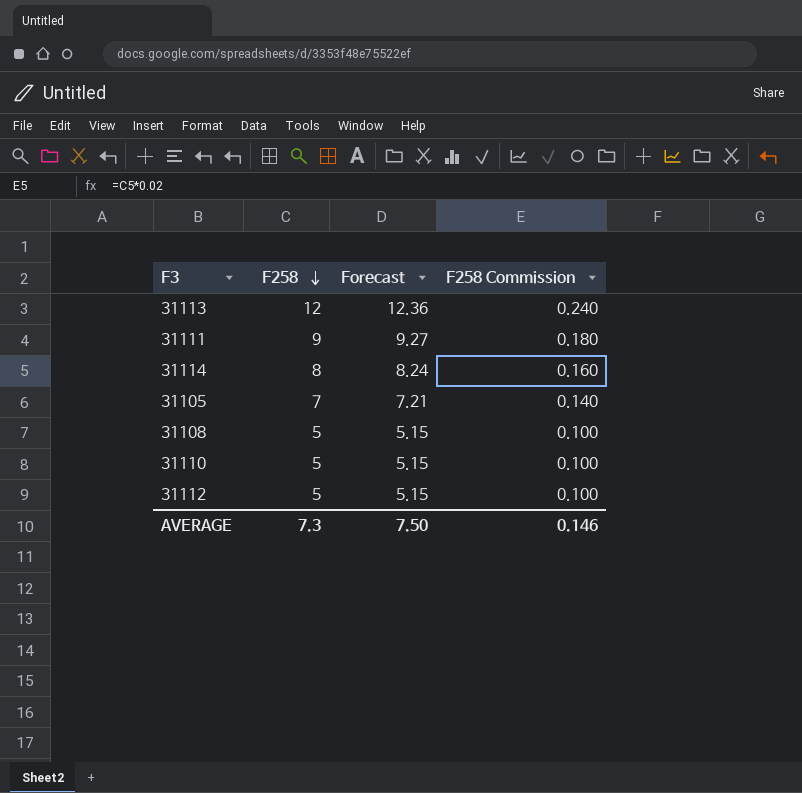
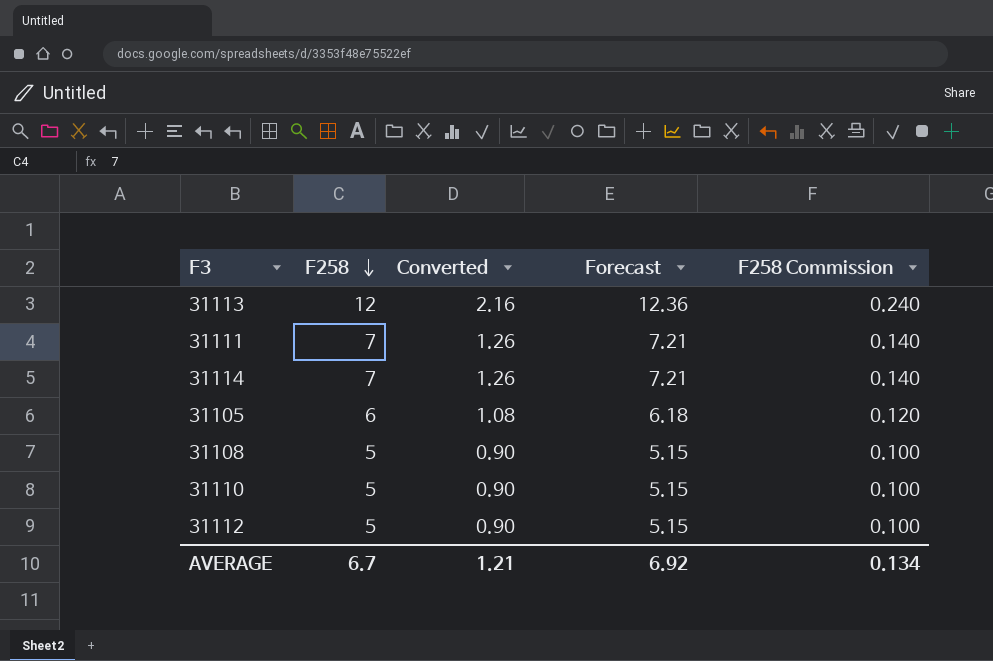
column Converted | formula: none -> [F258] * 0.18
31111 | F258: 9 -> 7
31111 | Forecast: 9.27 -> 7.21
31111 | F258 Commission: 0.180 -> 0.140
31114 | F258: 8 -> 7
31114 | Forecast: 8.24 -> 7.21
31114 | F258 Commission: 0.160 -> 0.140
31105 | F258: 7 -> 6
31105 | Forecast: 7.21 -> 6.18
31105 | F258 Commission: 0.140 -> 0.120
AVERAGE | F258: 7.3 -> 6.7
AVERAGE | Forecast: 7.50 -> 6.92
AVERAGE | F258 Commission: 0.146 -> 0.134

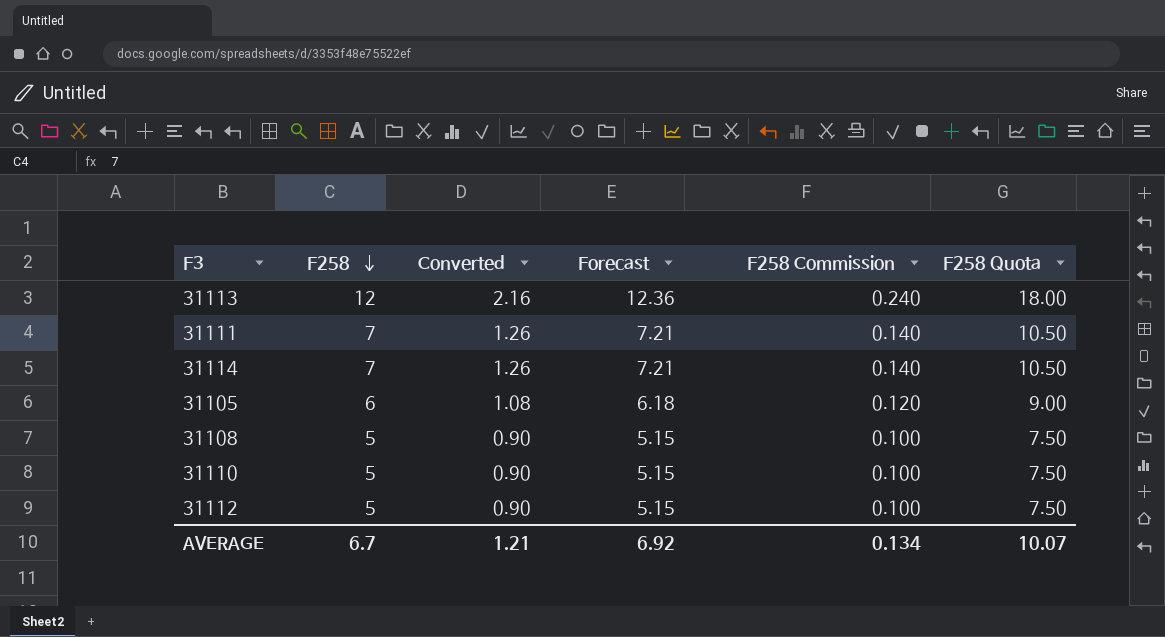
column F258 Quota | formula: none -> [F258] * 1.5

